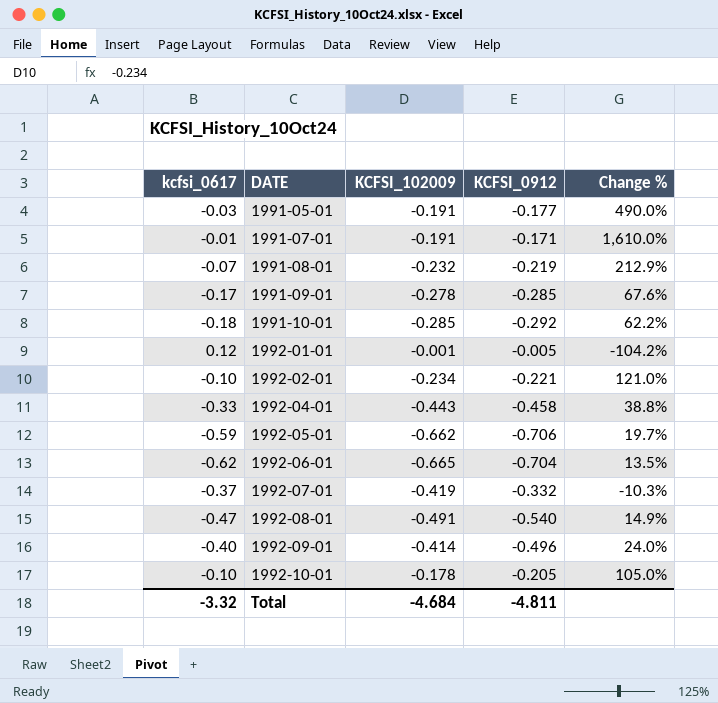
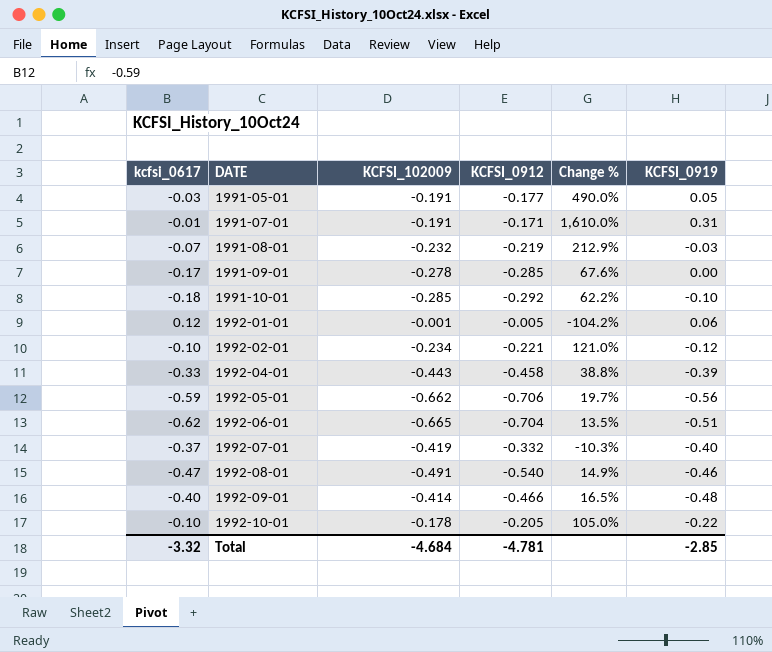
column KCFSI_0919 | position: none -> 6
1992-09-01 | KCFSI_0912: -0.496 -> -0.466
1992-09-01 | Change %: 24.0% -> 16.5%
Total | KCFSI_0912: -4.811 -> -4.781

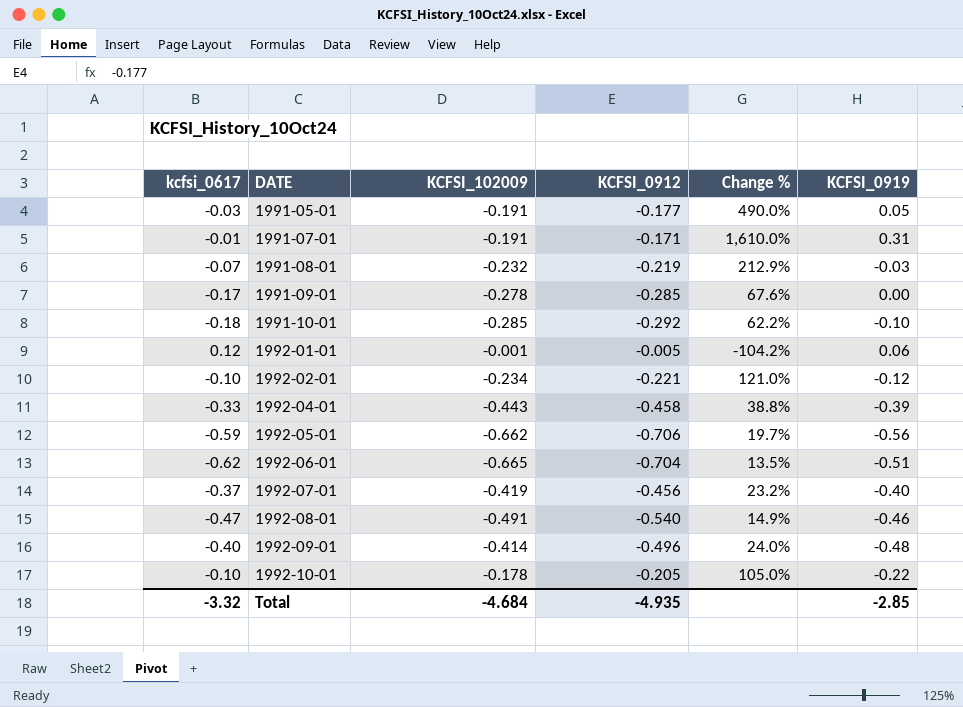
1992-07-01 | KCFSI_0912: -0.332 -> -0.456
1992-07-01 | Change %: -10.3% -> 23.2%
1992-09-01 | KCFSI_0912: -0.466 -> -0.496
1992-09-01 | Change %: 16.5% -> 24.0%
Total | KCFSI_0912: -4.781 -> -4.935

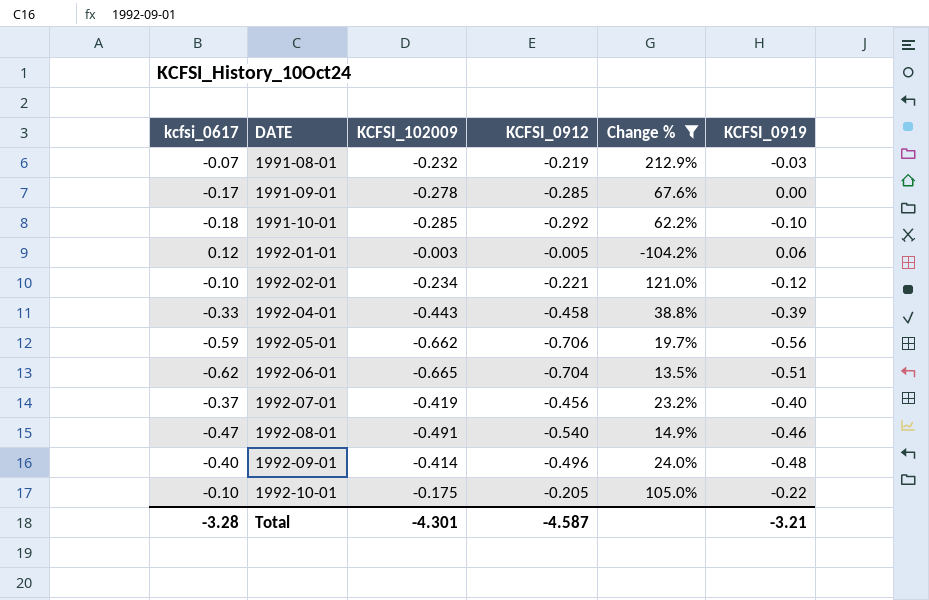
filter: none -> Change % <= 212.9%
1992-01-01 | KCFSI_102009: -0.001 -> -0.003
1992-10-01 | KCFSI_102009: -0.178 -> -0.175
Total | kcfsi_0617: -3.32 -> -3.28
Total | KCFSI_102009: -4.684 -> -4.301
Total | KCFSI_0912: -4.935 -> -4.587
Total | KCFSI_0919: -2.85 -> -3.21

